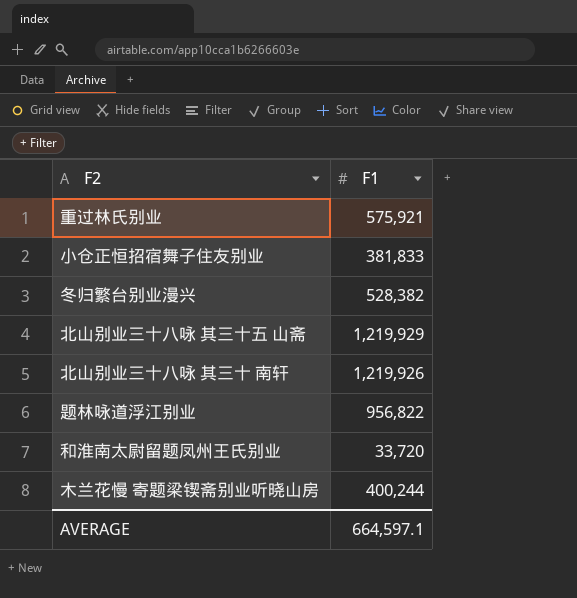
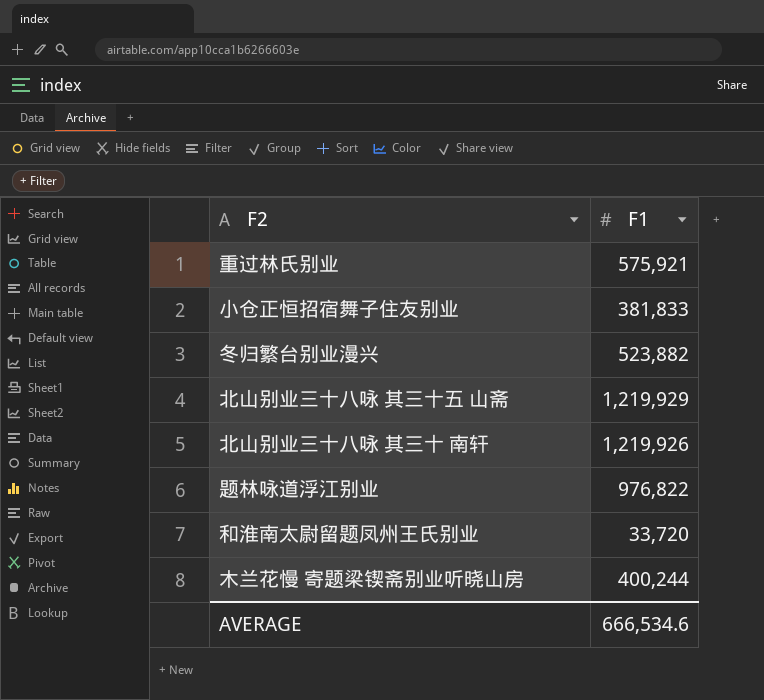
冬归繁台别业漫兴 | F1: 528,382 -> 523,882
题林咏道浮江别业 | F1: 956,822 -> 976,822
AVERAGE | F1: 664,597.1 -> 666,534.6

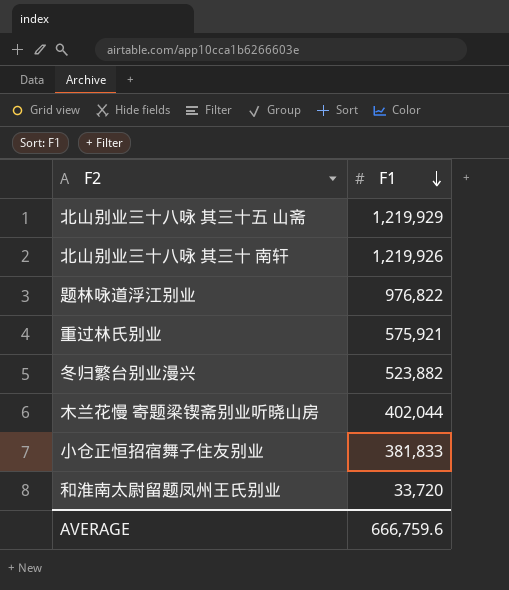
row order: none -> F1 descending
木兰花慢 寄题梁锲斋别业听晓山房 | F1: 400,244 -> 402,044
AVERAGE | F1: 666,534.6 -> 666,759.6

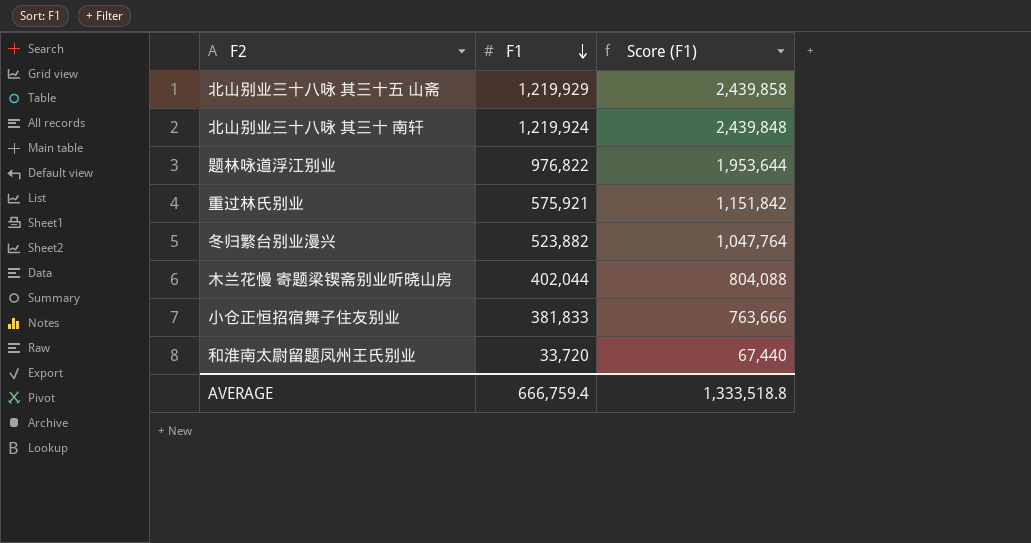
column Score (F1) | formula: none -> [F1] * 2
北山别业三十八咏 其三十 南轩 | F1: 1,219,926 -> 1,219,924
AVERAGE | F1: 666,759.6 -> 666,759.4

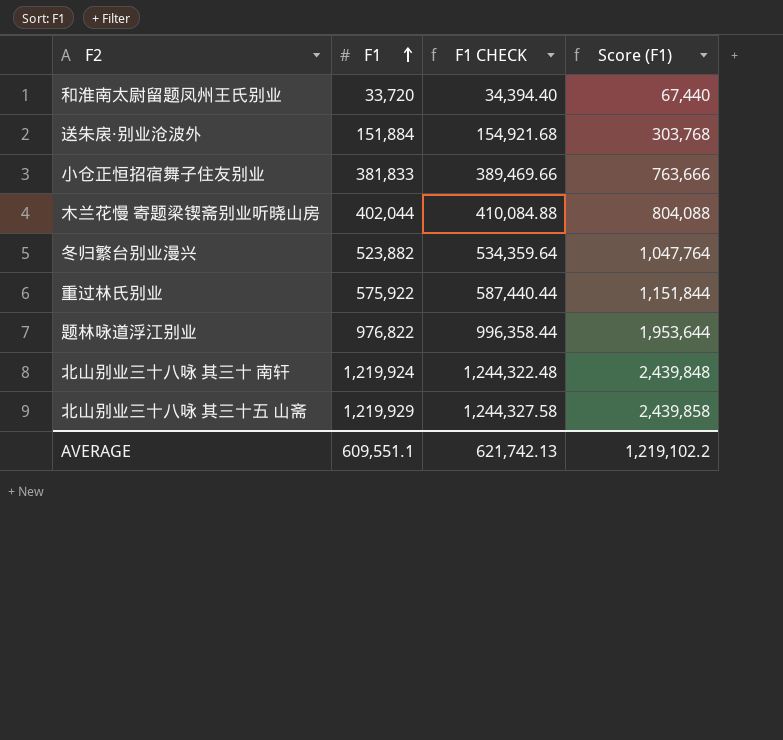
row order: F1 descending -> F1 ascending
column F1 CHECK | formula: none -> [F1] * 1.02
row 送朱扆·别业沧波外: none -> 151,884 | 154,921.68 | 303,768
重过林氏别业 | F1: 575,921 -> 575,922
重过林氏别业 | Score (F1): 1,151,842 -> 1,151,844
AVERAGE | F1: 666,759.4 -> 609,551.1
AVERAGE | Score (F1): 1,333,518.8 -> 1,219,102.2

